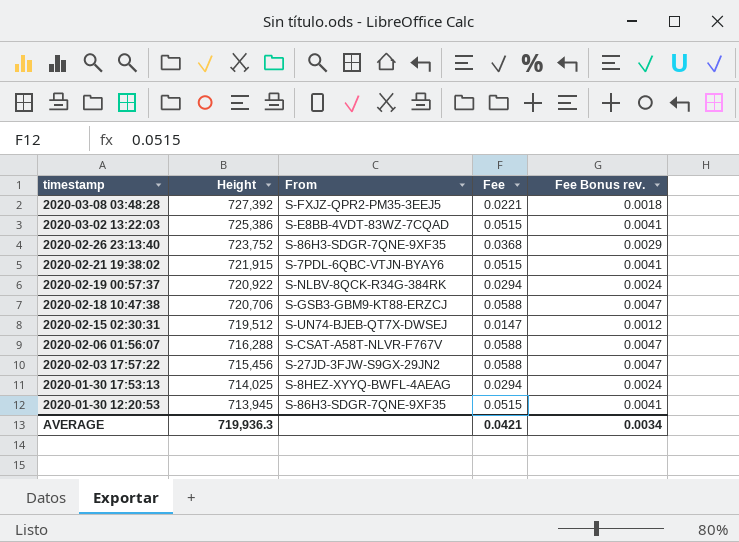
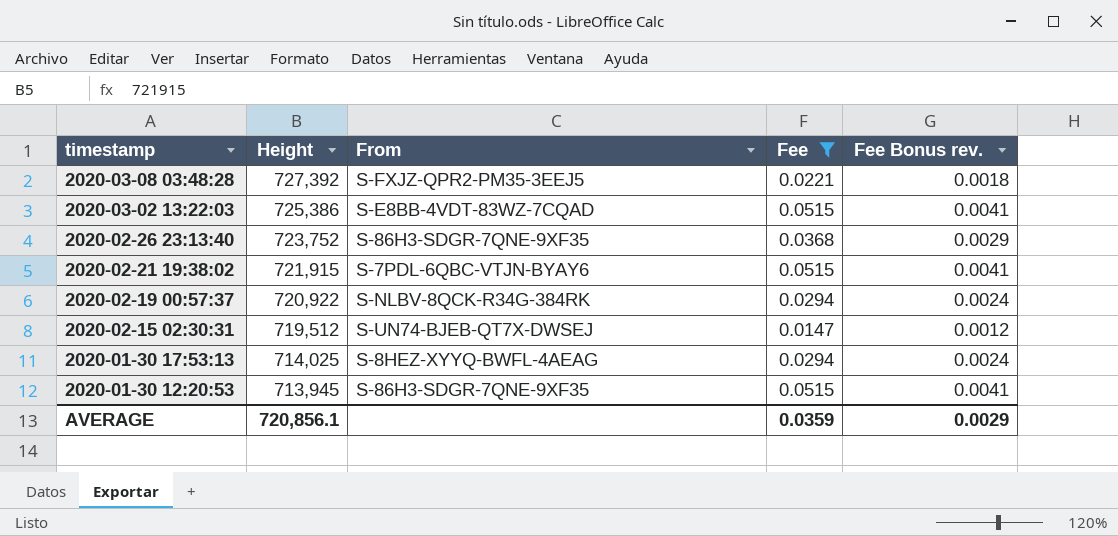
filter: none -> Fee != 0.0588
AVERAGE | Height: 719,936.3 -> 720,856.1
AVERAGE | Fee: 0.0421 -> 0.0359
AVERAGE | Fee Bonus rev.: 0.0034 -> 0.0029

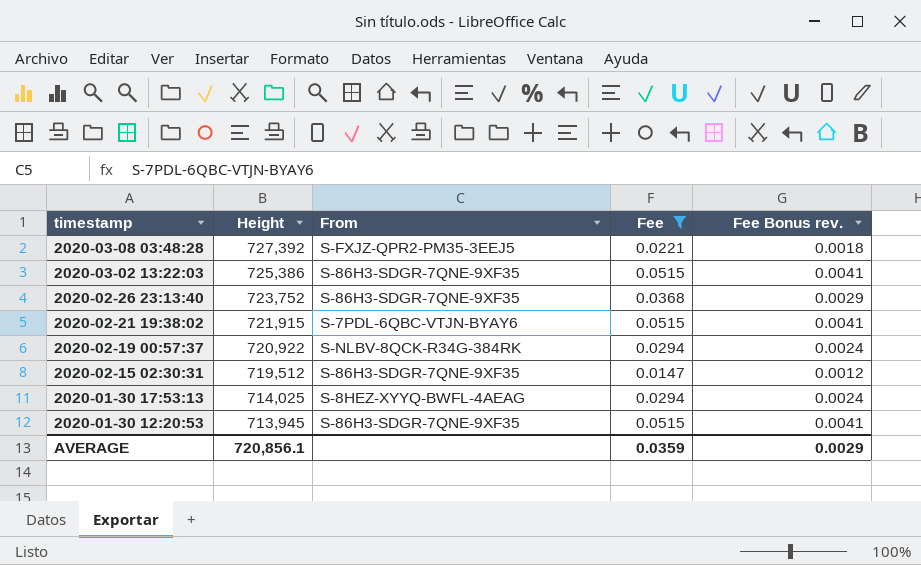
2020-03-02 13:22:03 | From: S-E8BB-4VDT-83WZ-7CQAD -> S-86H3-SDGR-7QNE-9XF35
2020-02-15 02:30:31 | From: S-UN74-BJEB-QT7X-DWSEJ -> S-86H3-SDGR-7QNE-9XF35

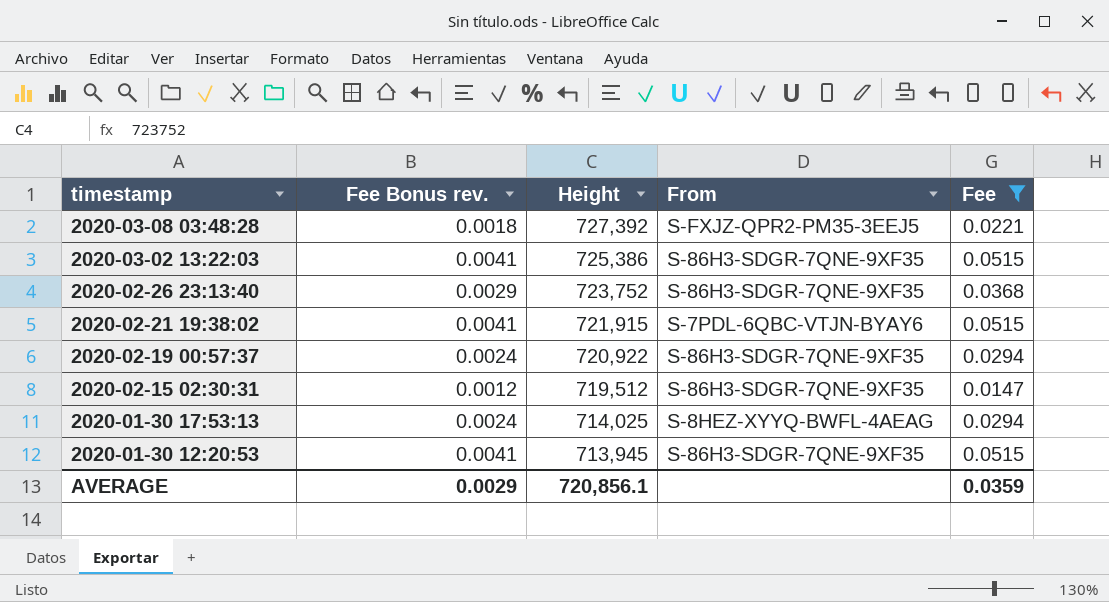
column Fee Bonus rev. | position: 5 -> 2
2020-02-19 00:57:37 | From: S-NLBV-8QCK-R34G-384RK -> S-86H3-SDGR-7QNE-9XF35

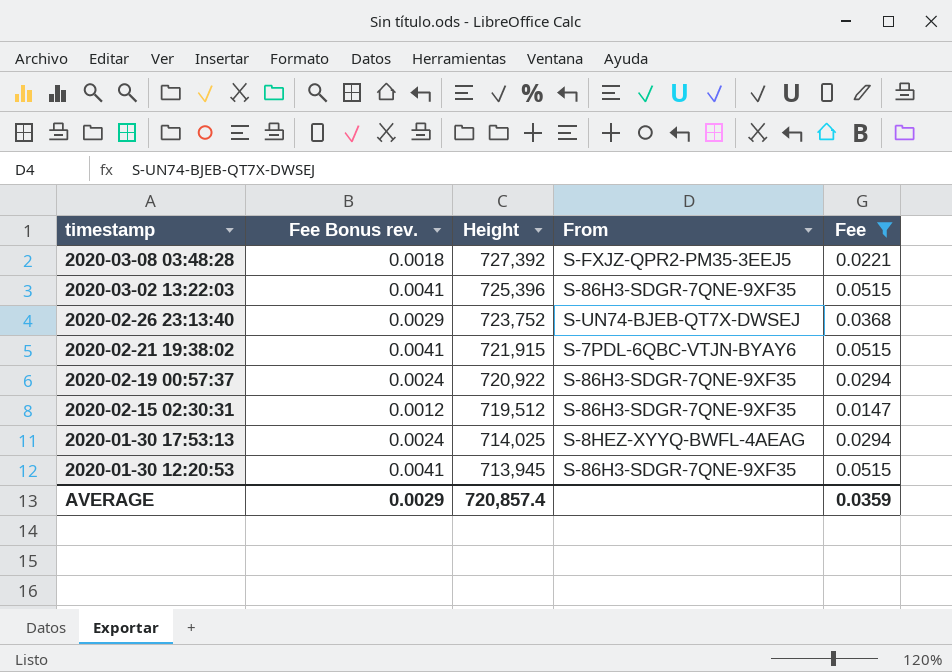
2020-03-02 13:22:03 | Height: 725,386 -> 725,396
2020-02-26 23:13:40 | From: S-86H3-SDGR-7QNE-9XF35 -> S-UN74-BJEB-QT7X-DWSEJ
AVERAGE | Height: 720,856.1 -> 720,857.4

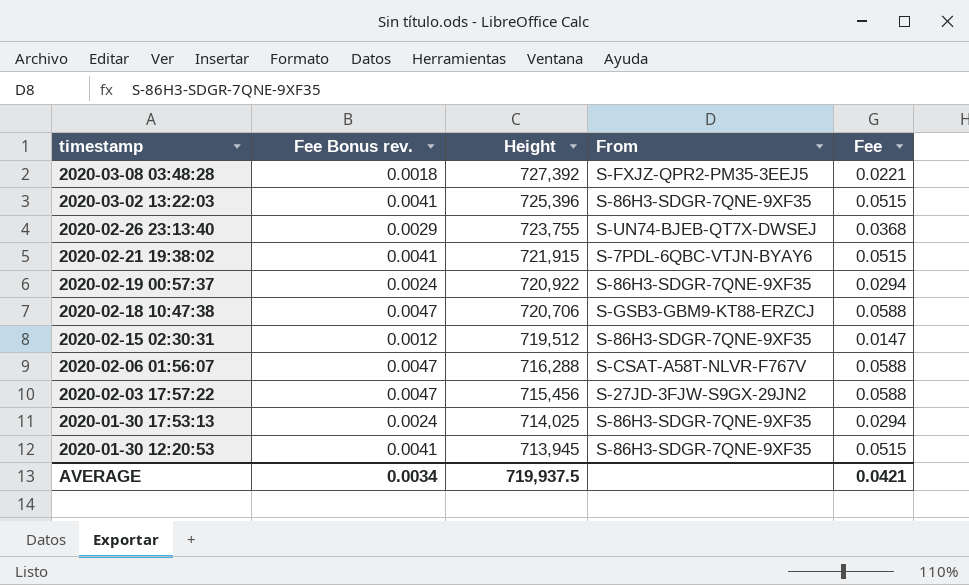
filter: Fee != 0.0588 -> none
2020-02-26 23:13:40 | Height: 723,752 -> 723,755
2020-01-30 17:53:13 | From: S-8HEZ-XYYQ-BWFL-4AEAG -> S-86H3-SDGR-7QNE-9XF35
AVERAGE | Fee Bonus rev.: 0.0029 -> 0.0034
AVERAGE | Height: 720,857.4 -> 719,937.5
AVERAGE | Fee: 0.0359 -> 0.0421

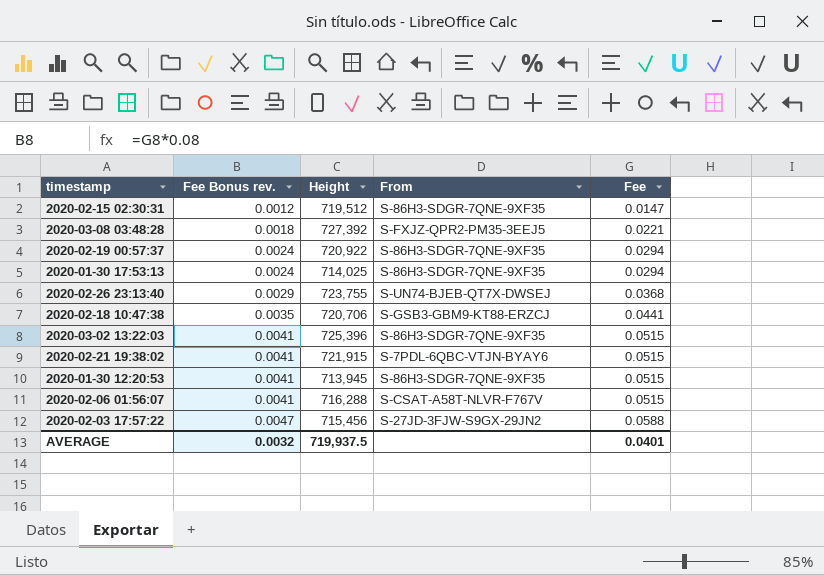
row order: timestamp descending -> Fee Bonus rev. ascending
2020-02-18 10:47:38 | Fee Bonus rev.: 0.0047 -> 0.0035
2020-02-18 10:47:38 | Fee: 0.0588 -> 0.0441
2020-02-06 01:56:07 | Fee Bonus rev.: 0.0047 -> 0.0041
2020-02-06 01:56:07 | Fee: 0.0588 -> 0.0515
AVERAGE | Fee Bonus rev.: 0.0034 -> 0.0032
AVERAGE | Fee: 0.0421 -> 0.0401

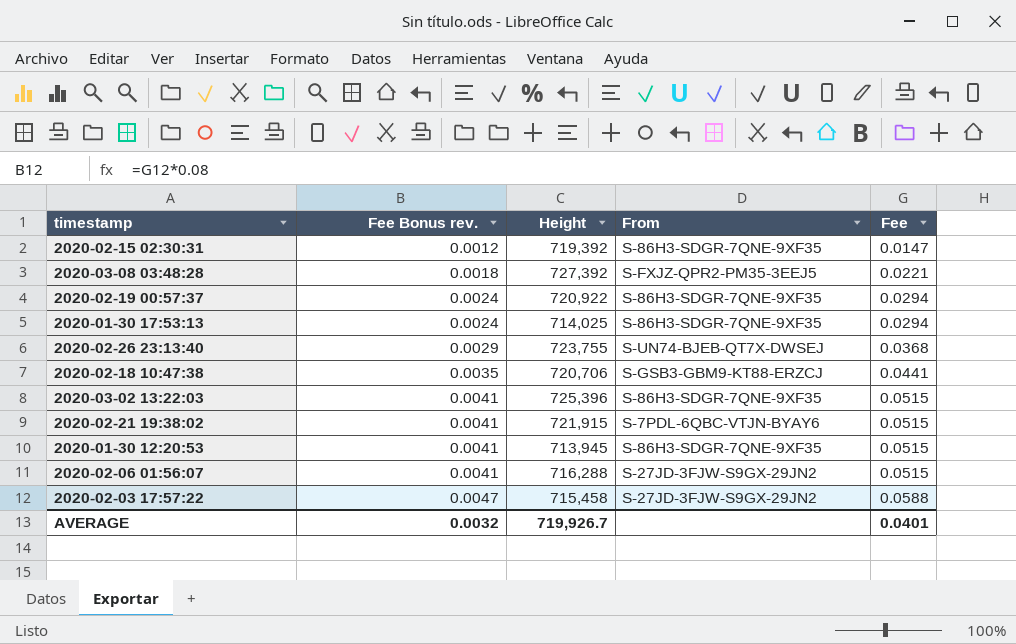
2020-02-15 02:30:31 | Height: 719,512 -> 719,392
2020-02-06 01:56:07 | From: S-CSAT-A58T-NLVR-F767V -> S-27JD-3FJW-S9GX-29JN2
2020-02-03 17:57:22 | Height: 715,456 -> 715,458
AVERAGE | Height: 719,937.5 -> 719,926.7

